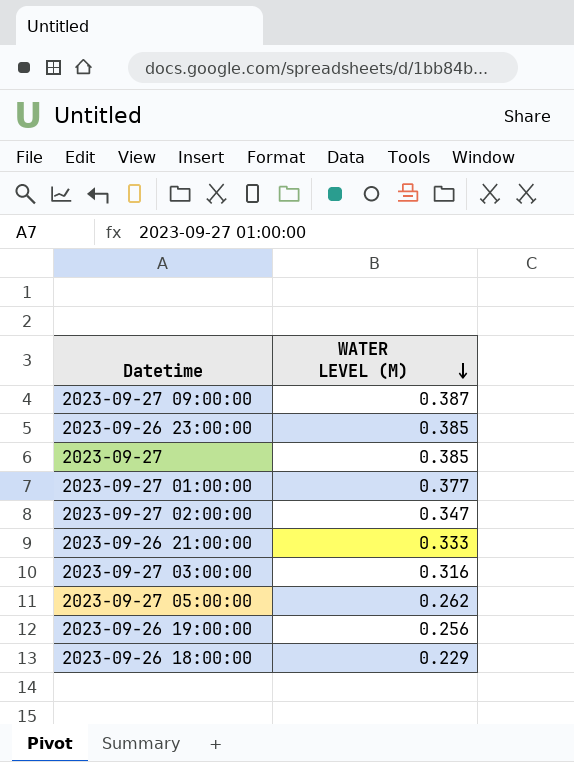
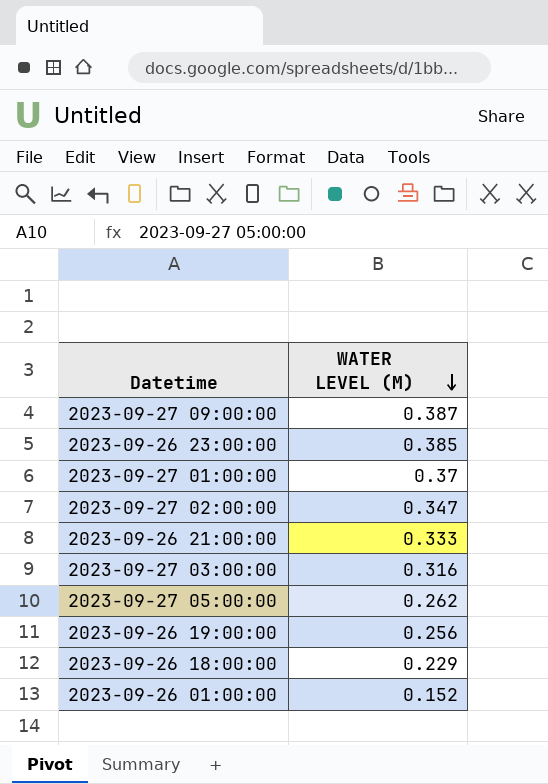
row 2023-09-27: 0.385 -> none
2023-09-27 01:00:00 | WATER LEVEL (M): 0.377 -> 0.37
row 2023-09-26 01:00:00: none -> 0.152

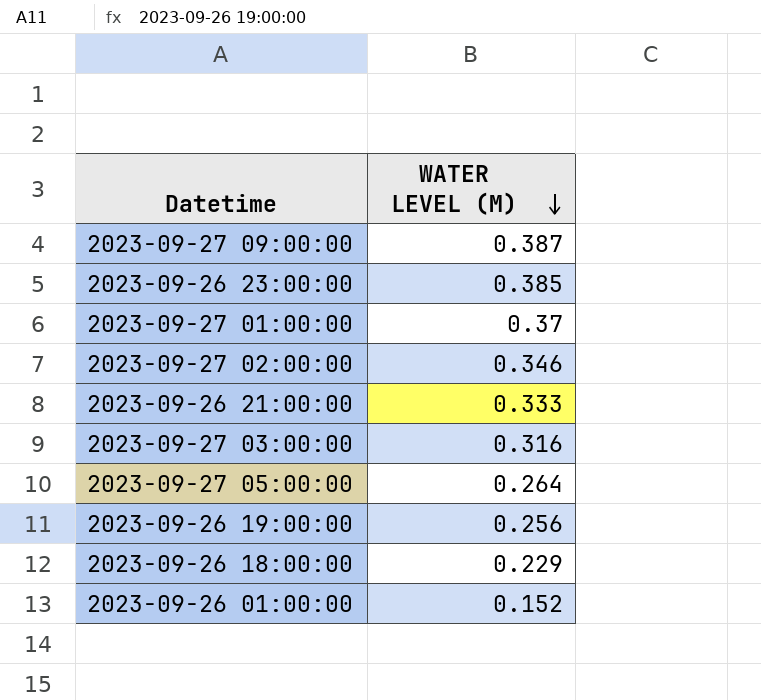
2023-09-27 02:00:00 | WATER LEVEL (M): 0.347 -> 0.346
2023-09-27 05:00:00 | WATER LEVEL (M): 0.262 -> 0.264

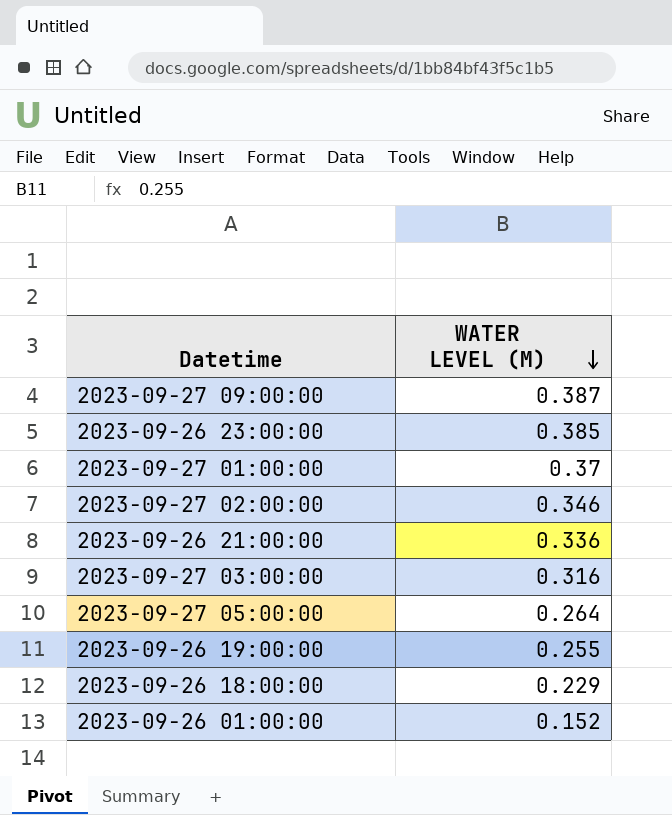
2023-09-26 21:00:00 | WATER LEVEL (M): 0.333 -> 0.336
2023-09-26 19:00:00 | WATER LEVEL (M): 0.256 -> 0.255

